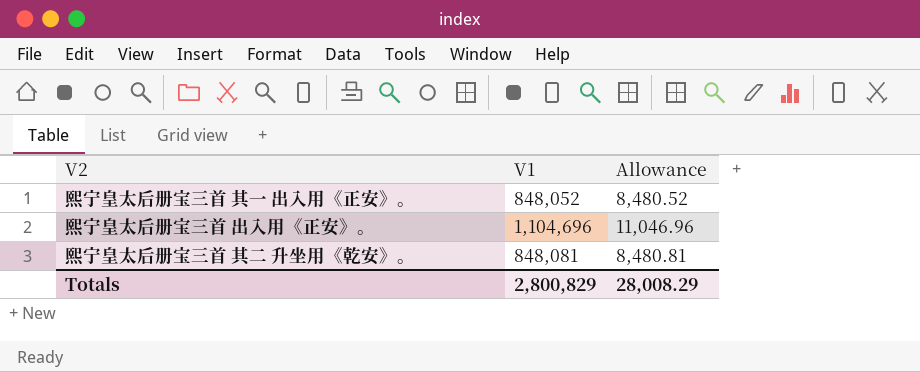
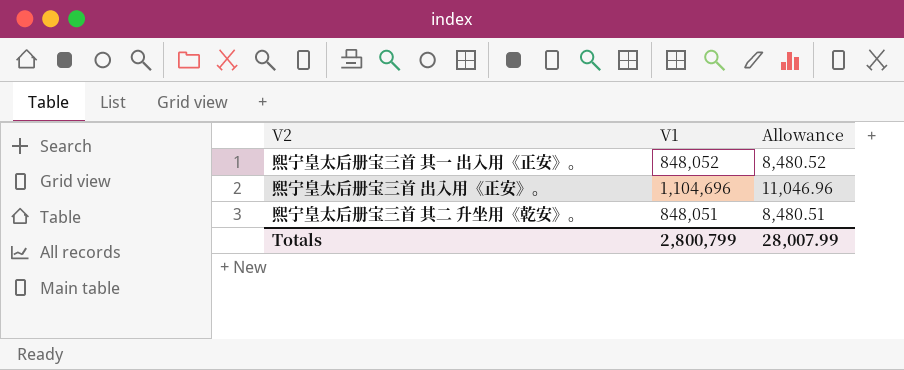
熙宁皇太后册宝三首 其二 升坐用《乾安》。 | V1: 848,081 -> 848,051
熙宁皇太后册宝三首 其二 升坐用《乾安》。 | Allowance: 8,480.81 -> 8,480.51
Totals | V1: 2,800,829 -> 2,800,799
Totals | Allowance: 28,008.29 -> 28,007.99

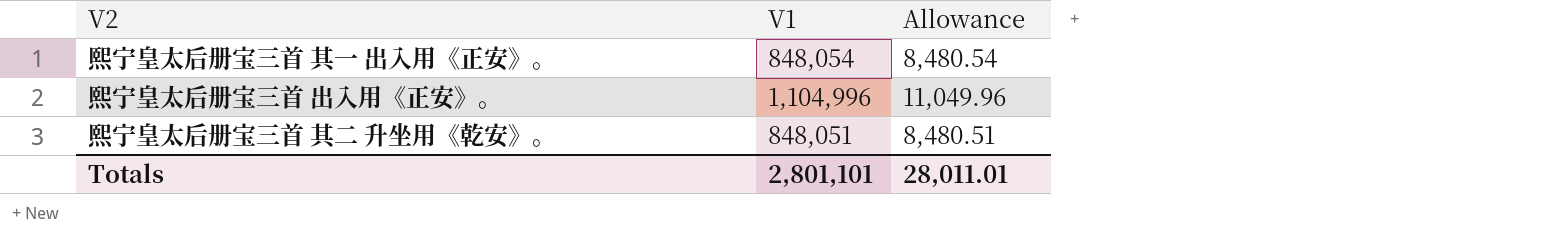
熙宁皇太后册宝三首 其一 出入用《正安》。 | V1: 848,052 -> 848,054
熙宁皇太后册宝三首 其一 出入用《正安》。 | Allowance: 8,480.52 -> 8,480.54
熙宁皇太后册宝三首 出入用《正安》。 | V1: 1,104,696 -> 1,104,996
熙宁皇太后册宝三首 出入用《正安》。 | Allowance: 11,046.96 -> 11,049.96
Totals | V1: 2,800,799 -> 2,801,101
Totals | Allowance: 28,007.99 -> 28,011.01

